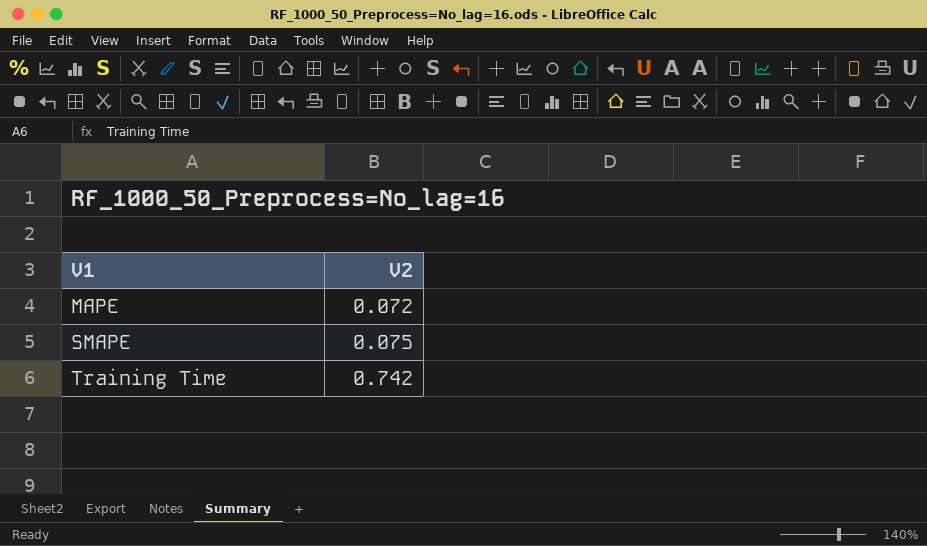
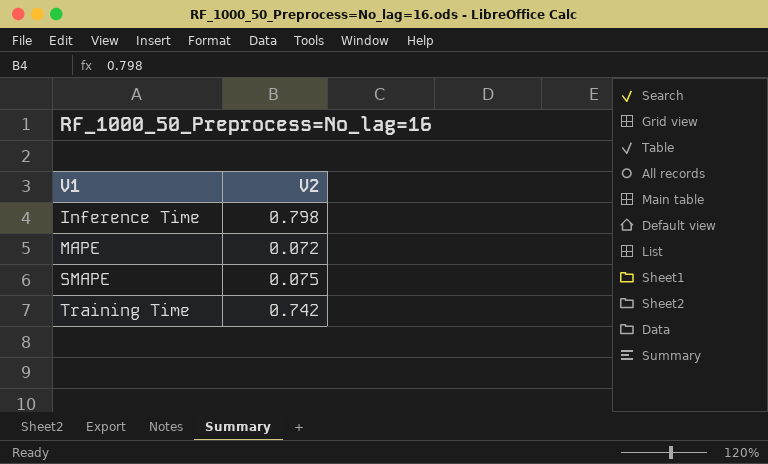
row Inference Time: none -> 0.798

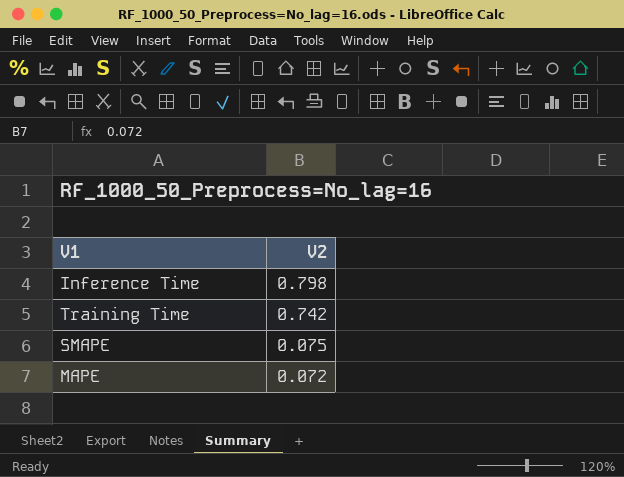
row order: V1 ascending -> V2 descending

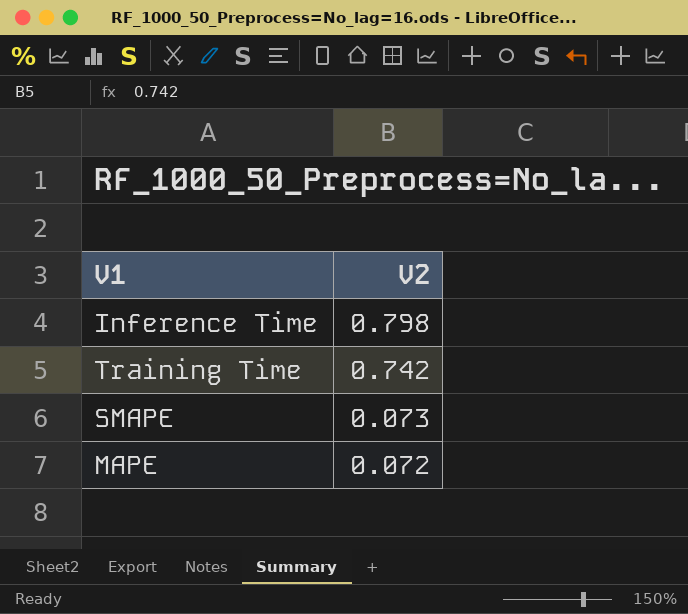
SMAPE | V2: 0.075 -> 0.073

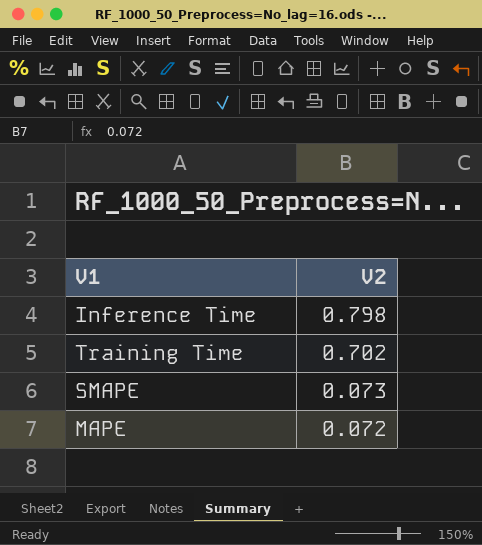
Training Time | V2: 0.742 -> 0.702

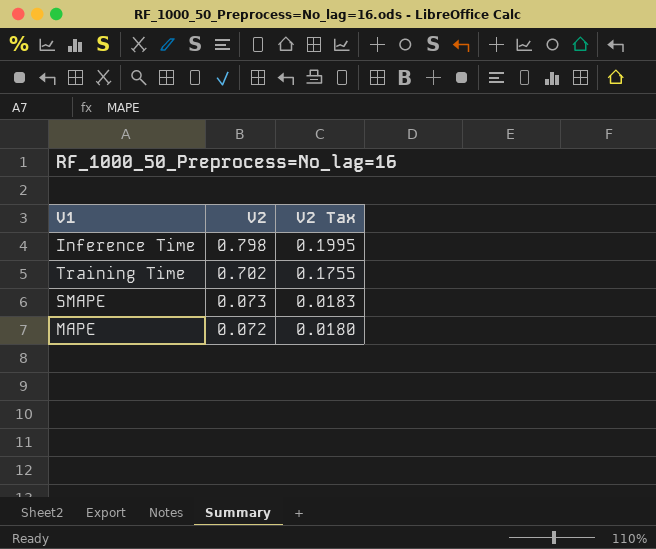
column V2 Tax | formula: none -> [V2] * 0.25

